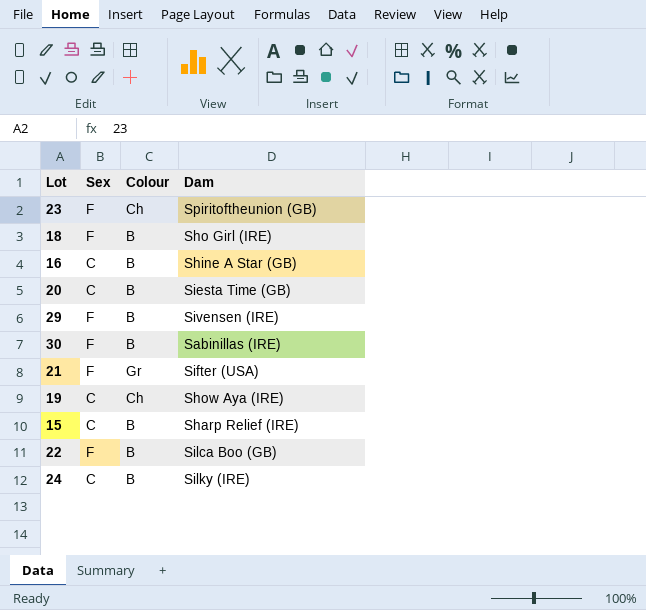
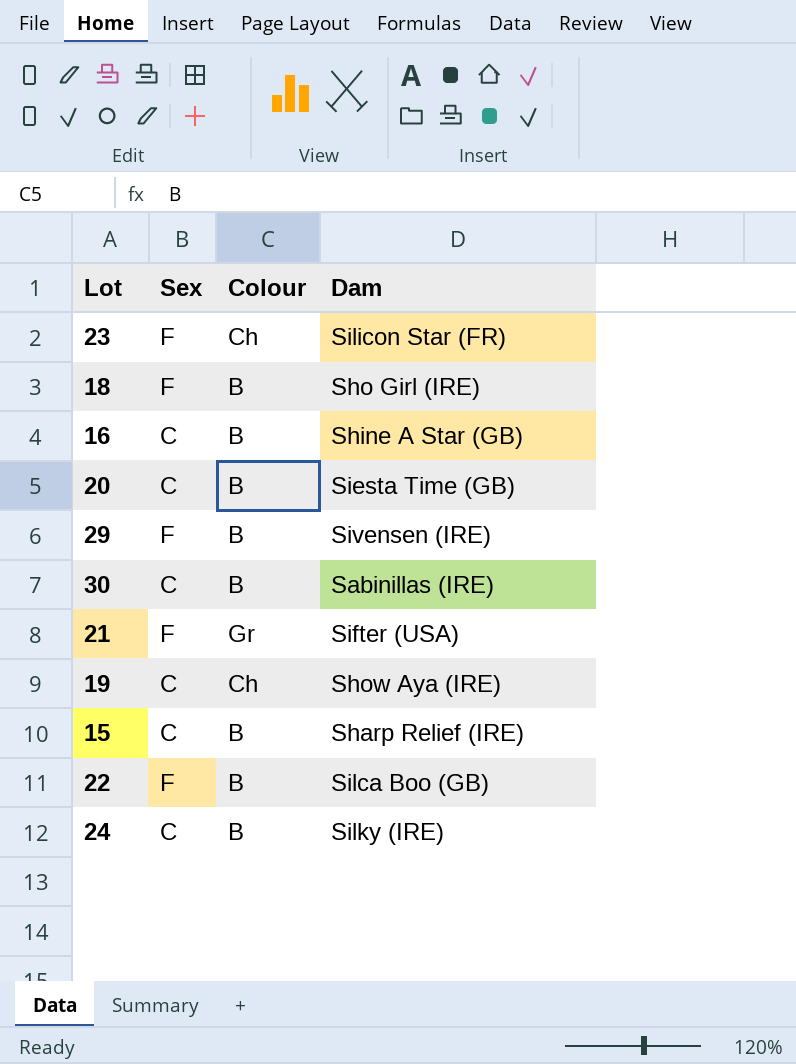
23 | Dam: Spiritoftheunion (GB) -> Silicon Star (FR)
30 | Sex: F -> C

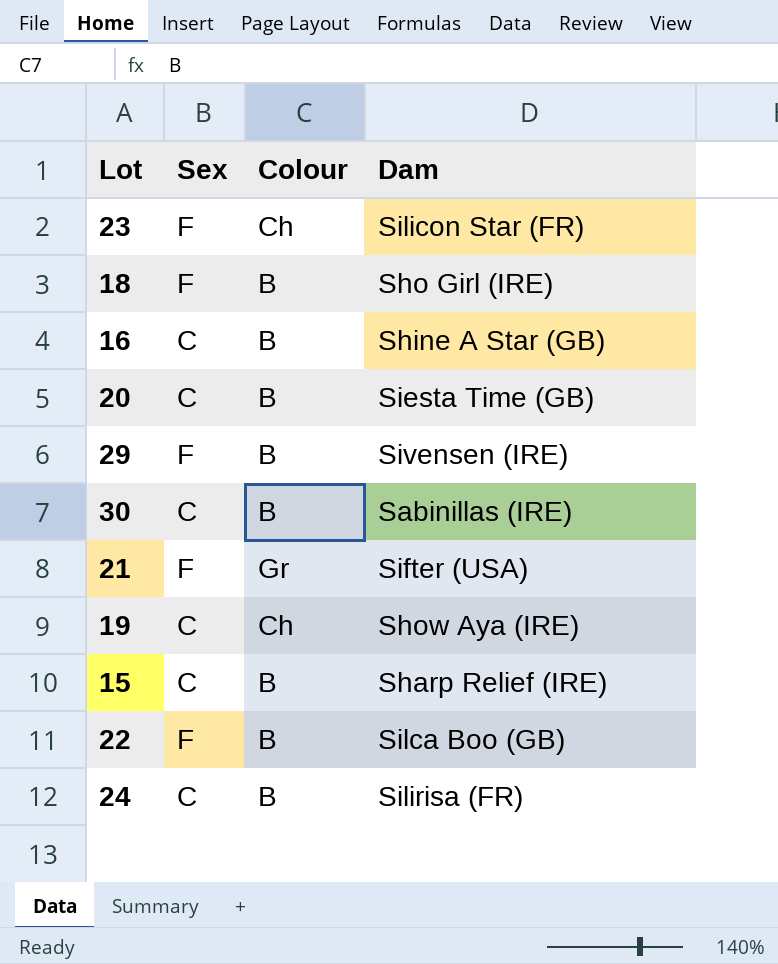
24 | Dam: Silky (IRE) -> Silirisa (FR)

